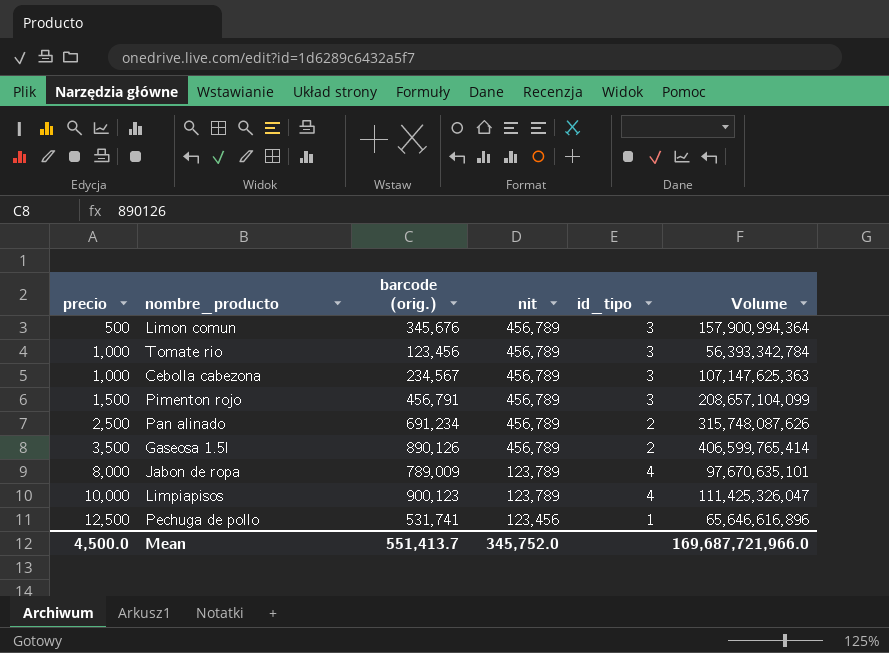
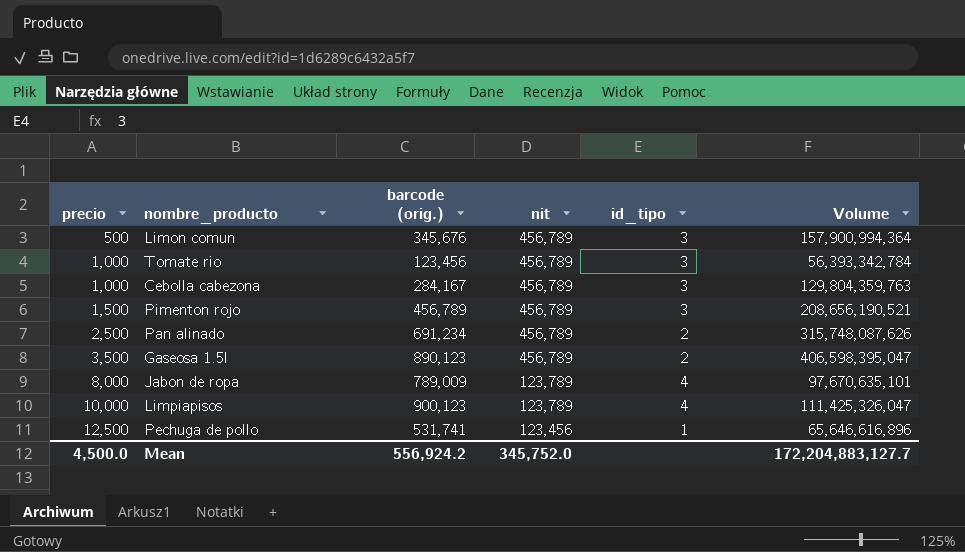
Cebolla cabezona | barcode (orig.): 234,567 -> 284,167
Cebolla cabezona | Volume: 107,147,625,363 -> 129,804,359,763
Pimenton rojo | barcode (orig.): 456,791 -> 456,789
Pimenton rojo | Volume: 208,657,104,099 -> 208,656,190,521
Gaseosa 1.5l | barcode (orig.): 890,126 -> 890,123
Gaseosa 1.5l | Volume: 406,599,765,414 -> 406,598,395,047
Mean | barcode (orig.): 551,413.7 -> 556,924.2
Mean | Volume: 169,687,721,966.0 -> 172,204,883,127.7

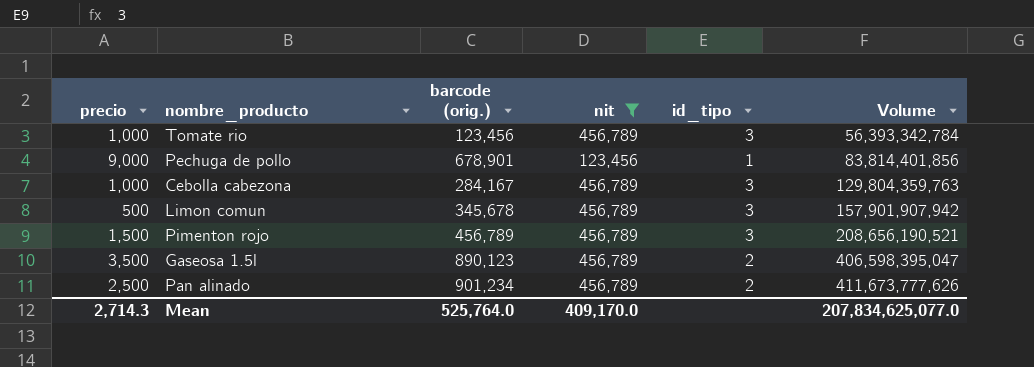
filter: none -> nit != 123,789
row order: precio ascending -> Volume ascending
Pechuga de pollo | precio: 12,500 -> 9,000
Pechuga de pollo | barcode (orig.): 531,741 -> 678,901
Pechuga de pollo | Volume: 65,646,616,896 -> 83,814,401,856
Limon comun | barcode (orig.): 345,676 -> 345,678
Limon comun | Volume: 157,900,994,364 -> 157,901,907,942
Pan alinado | barcode (orig.): 691,234 -> 901,234
Pan alinado | Volume: 315,748,087,626 -> 411,673,777,626
Mean | precio: 4,500.0 -> 2,714.3
Mean | barcode (orig.): 556,924.2 -> 525,764.0
Mean | nit: 345,752.0 -> 409,170.0
Mean | Volume: 172,204,883,127.7 -> 207,834,625,077.0

